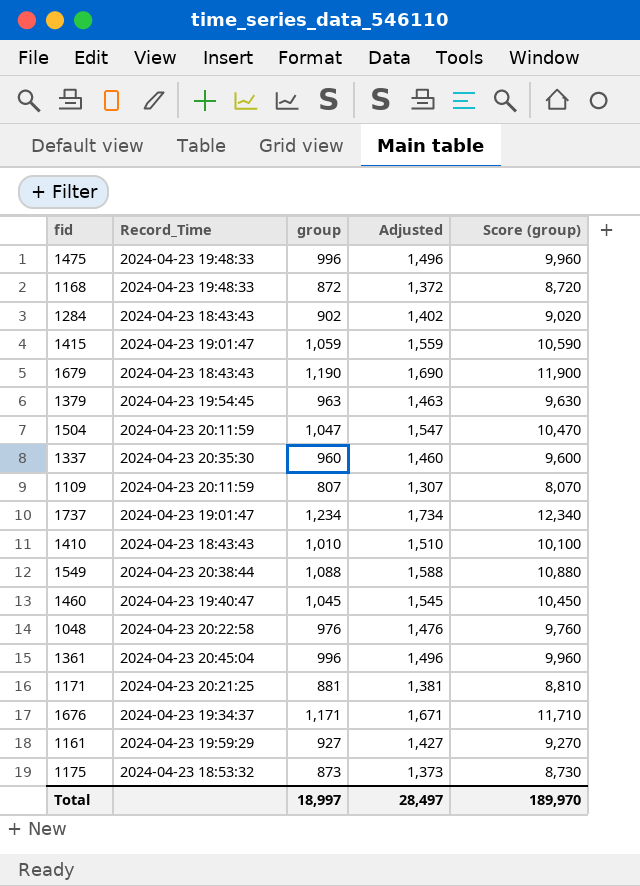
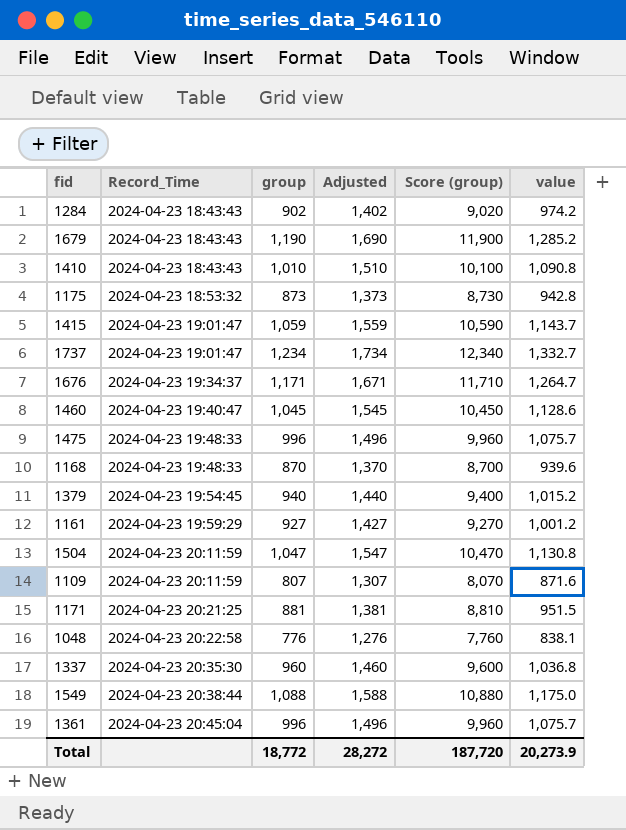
row order: none -> Record_Time ascending
column value | formula: none -> [group] * 1.08
1168 | group: 872 -> 870
1168 | Adjusted: 1,372 -> 1,370
1168 | Score (group): 8,720 -> 8,700
1379 | group: 963 -> 940
1379 | Adjusted: 1,463 -> 1,440
1379 | Score (group): 9,630 -> 9,400
1048 | group: 976 -> 776
1048 | Adjusted: 1,476 -> 1,276
1048 | Score (group): 9,760 -> 7,760
Total | group: 18,997 -> 18,772
Total | Adjusted: 28,497 -> 28,272
Total | Score (group): 189,970 -> 187,720

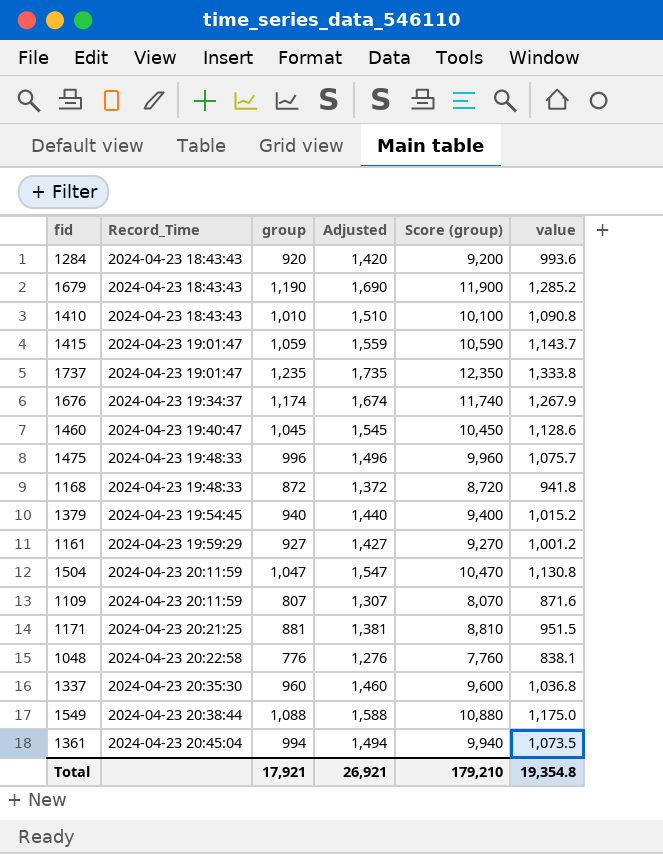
row 1175: 2024-04-23 18:53:32 | 873 | 1,373 | 8,730 | 942.8 -> none
1284 | group: 902 -> 920
1284 | Adjusted: 1,402 -> 1,420
1284 | Score (group): 9,020 -> 9,200
1284 | value: 974.2 -> 993.6
1737 | group: 1,234 -> 1,235
1737 | Adjusted: 1,734 -> 1,735
1737 | Score (group): 12,340 -> 12,350
1737 | value: 1,332.7 -> 1,333.8
1676 | group: 1,171 -> 1,174
1676 | Adjusted: 1,671 -> 1,674
1676 | Score (group): 11,710 -> 11,740
1676 | value: 1,264.7 -> 1,267.9
1168 | group: 870 -> 872
1168 | Adjusted: 1,370 -> 1,372
1168 | Score (group): 8,700 -> 8,720
1168 | value: 939.6 -> 941.8
1361 | group: 996 -> 994
1361 | Adjusted: 1,496 -> 1,494
1361 | Score (group): 9,960 -> 9,940
1361 | value: 1,075.7 -> 1,073.5
Total | group: 18,772 -> 17,921
Total | Adjusted: 28,272 -> 26,921
Total | Score (group): 187,720 -> 179,210
Total | value: 20,273.9 -> 19,354.8

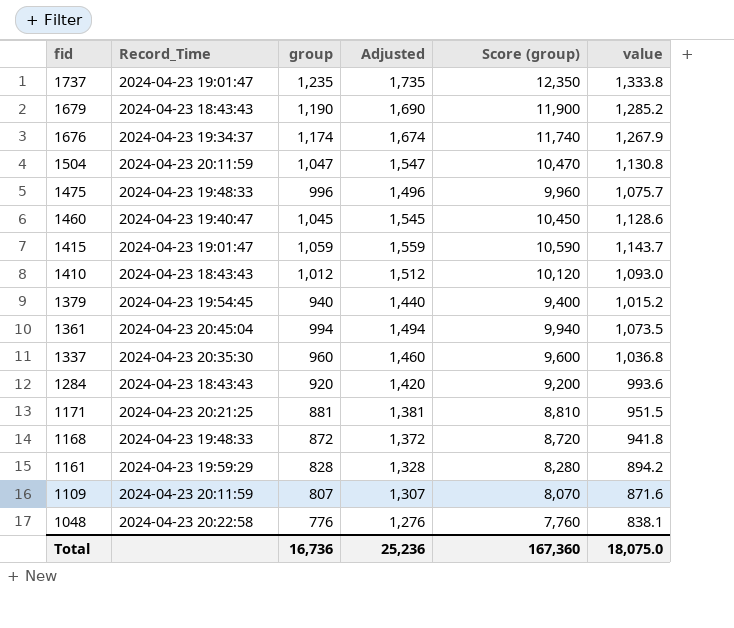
row order: Record_Time ascending -> fid descending
row 1549: 2024-04-23 20:38:44 | 1,088 | 1,588 | 10,880 | 1,175.0 -> none
1410 | group: 1,010 -> 1,012
1410 | Adjusted: 1,510 -> 1,512
1410 | Score (group): 10,100 -> 10,120
1410 | value: 1,090.8 -> 1,093.0
1161 | group: 927 -> 828
1161 | Adjusted: 1,427 -> 1,328
1161 | Score (group): 9,270 -> 8,280
1161 | value: 1,001.2 -> 894.2
Total | group: 17,921 -> 16,736
Total | Adjusted: 26,921 -> 25,236
Total | Score (group): 179,210 -> 167,360
Total | value: 19,354.8 -> 18,075.0

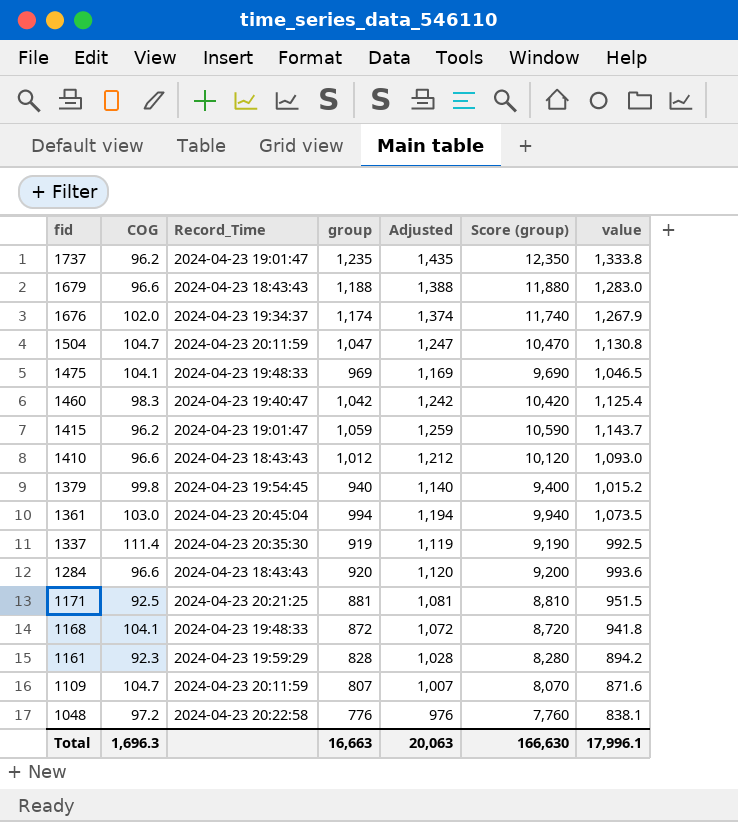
column COG | position: none -> 2
column Adjusted | formula: [group] + 500 -> [group] + 200
1679 | group: 1,190 -> 1,188
1679 | Score (group): 11,900 -> 11,880
1679 | value: 1,285.2 -> 1,283.0
1475 | group: 996 -> 969
1475 | Score (group): 9,960 -> 9,690
1475 | value: 1,075.7 -> 1,046.5
1460 | group: 1,045 -> 1,042
1460 | Score (group): 10,450 -> 10,420
1460 | value: 1,128.6 -> 1,125.4
1337 | group: 960 -> 919
1337 | Score (group): 9,600 -> 9,190
1337 | value: 1,036.8 -> 992.5
Total | group: 16,736 -> 16,663
Total | Adjusted: 25,236 -> 20,063
Total | Score (group): 167,360 -> 166,630
Total | value: 18,075.0 -> 17,996.1

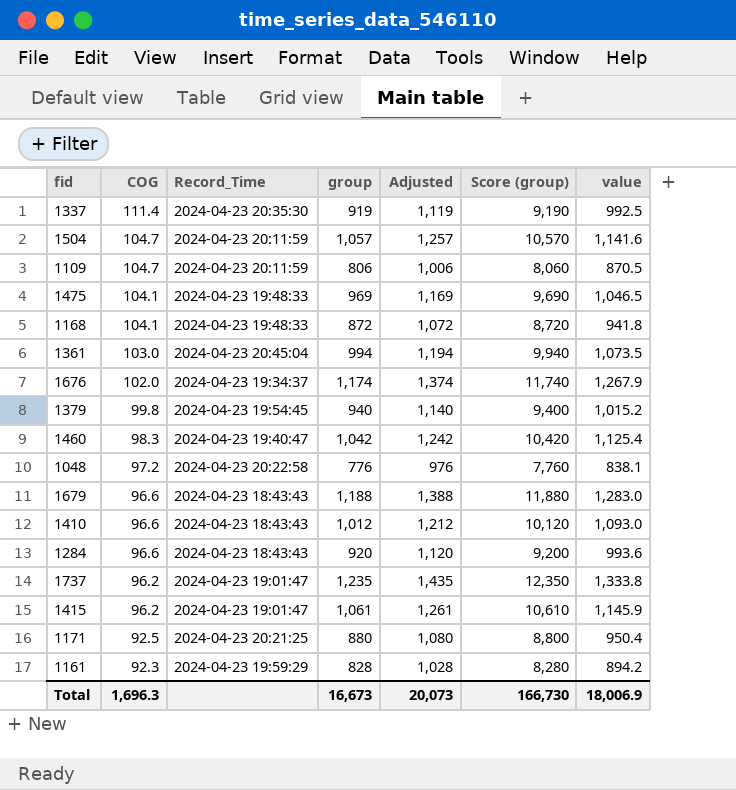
row order: fid descending -> COG descending
1504 | group: 1,047 -> 1,057
1504 | Adjusted: 1,247 -> 1,257
1504 | Score (group): 10,470 -> 10,570
1504 | value: 1,130.8 -> 1,141.6
1109 | group: 807 -> 806
1109 | Adjusted: 1,007 -> 1,006
1109 | Score (group): 8,070 -> 8,060
1109 | value: 871.6 -> 870.5
1415 | group: 1,059 -> 1,061
1415 | Adjusted: 1,259 -> 1,261
1415 | Score (group): 10,590 -> 10,610
1415 | value: 1,143.7 -> 1,145.9
1171 | group: 881 -> 880
1171 | Adjusted: 1,081 -> 1,080
1171 | Score (group): 8,810 -> 8,800
1171 | value: 951.5 -> 950.4
Total | group: 16,663 -> 16,673
Total | Adjusted: 20,063 -> 20,073
Total | Score (group): 166,630 -> 166,730
Total | value: 17,996.1 -> 18,006.9

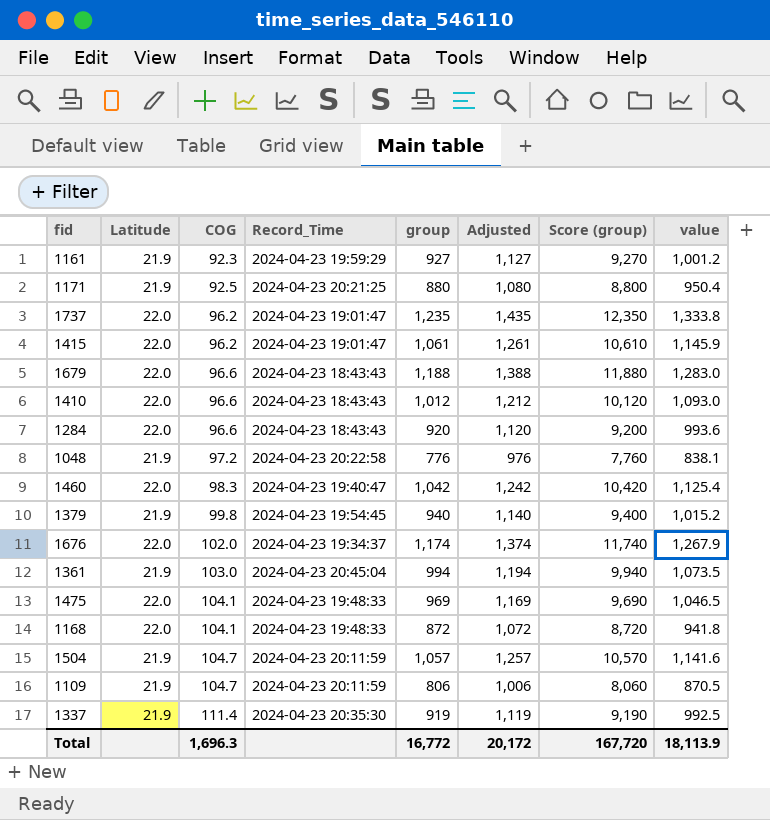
row order: COG descending -> COG ascending
column Latitude | position: none -> 2
1161 | group: 828 -> 927
1161 | Adjusted: 1,028 -> 1,127
1161 | Score (group): 8,280 -> 9,270
1161 | value: 894.2 -> 1,001.2
Total | group: 16,673 -> 16,772
Total | Adjusted: 20,073 -> 20,172
Total | Score (group): 166,730 -> 167,720
Total | value: 18,006.9 -> 18,113.9

